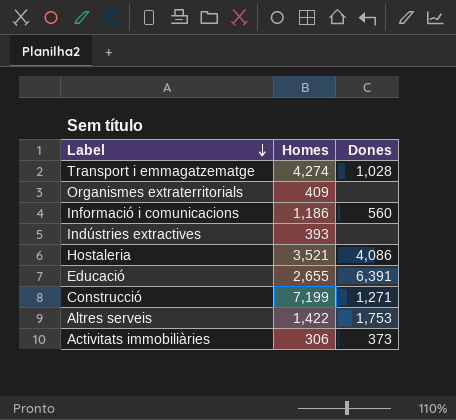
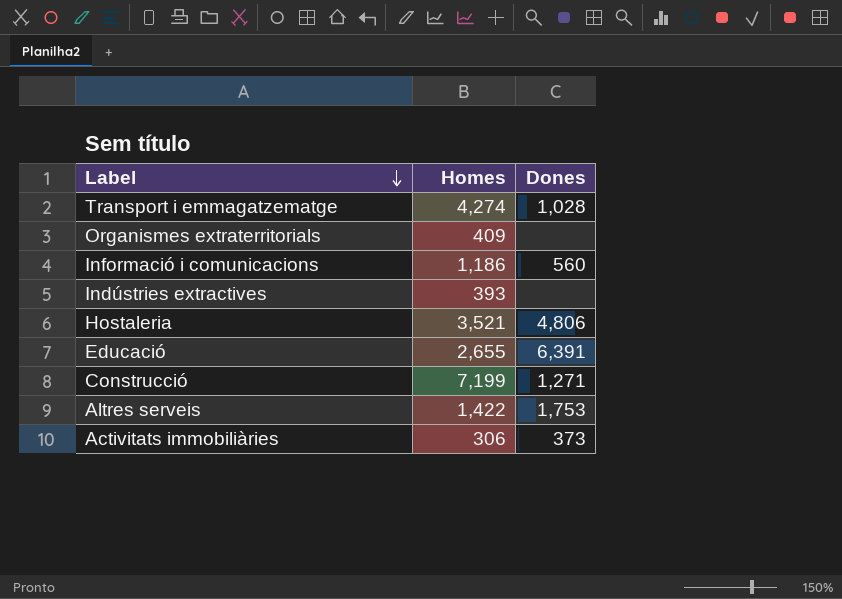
Hostaleria | Dones: 4,086 -> 4,806

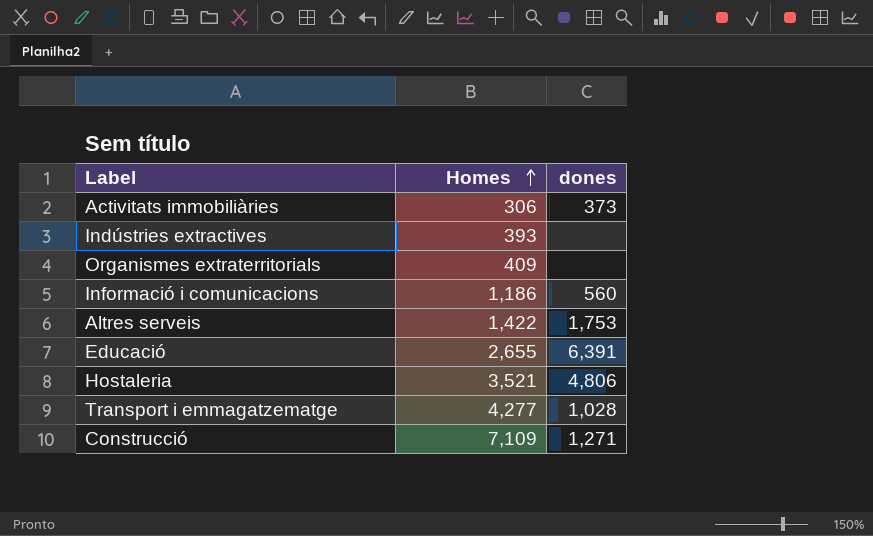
row order: Label descending -> Homes ascending
column name: Dones -> dones
Transport i emmagatzematge | Homes: 4,274 -> 4,277
Construcció | Homes: 7,199 -> 7,109

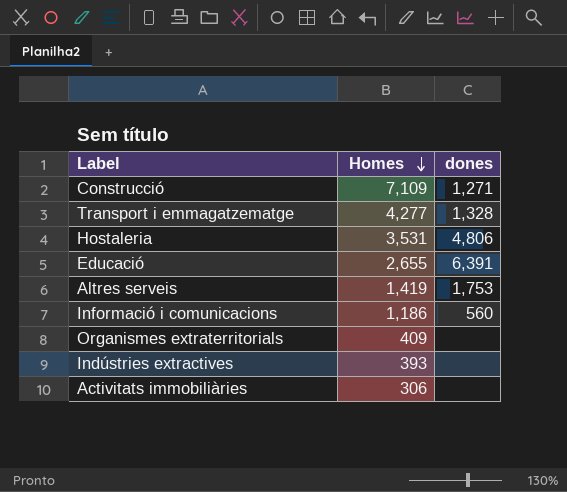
row order: Homes ascending -> Homes descending
Transport i emmagatzematge | dones: 1,028 -> 1,328
Hostaleria | Homes: 3,521 -> 3,531
Altres serveis | Homes: 1,422 -> 1,419
Activitats immobiliàries | dones: 373 -> none

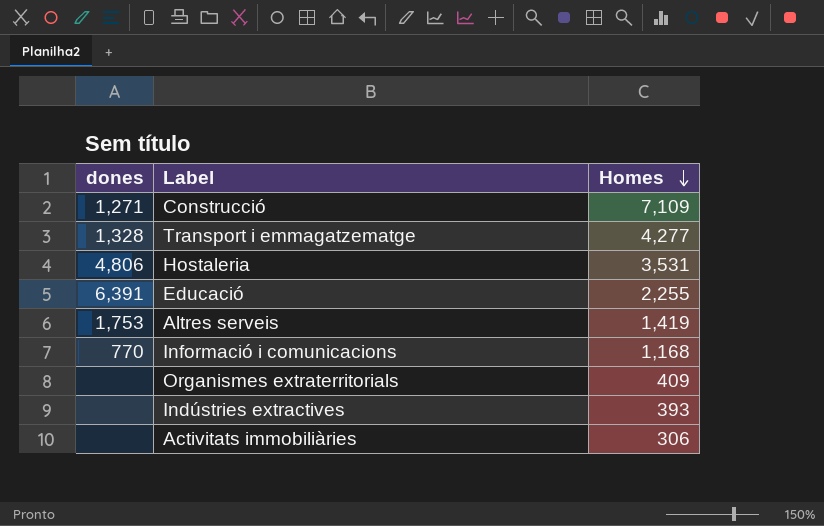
column dones | position: 3 -> 1
Educació | Homes: 2,655 -> 2,255
Informació i comunicacions | dones: 560 -> 770
Informació i comunicacions | Homes: 1,186 -> 1,168

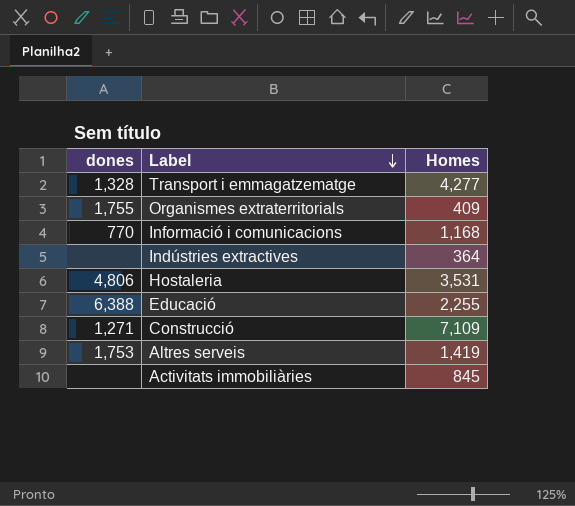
row order: Homes descending -> Label descending
Organismes extraterritorials | dones: none -> 1,755
Indústries extractives | Homes: 393 -> 364
Educació | dones: 6,391 -> 6,388
Activitats immobiliàries | Homes: 306 -> 845

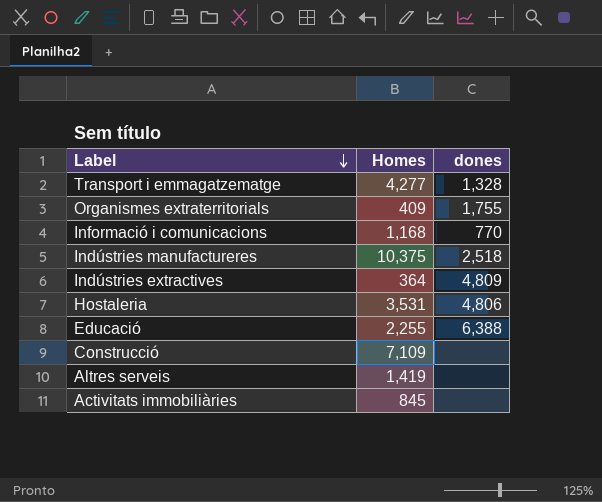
column dones | position: 1 -> 3
row Indústries manufactureres: none -> 10,375 | 2,518
Indústries extractives | dones: none -> 4,809
Construcció | dones: 1,271 -> none
Altres serveis | dones: 1,753 -> none

